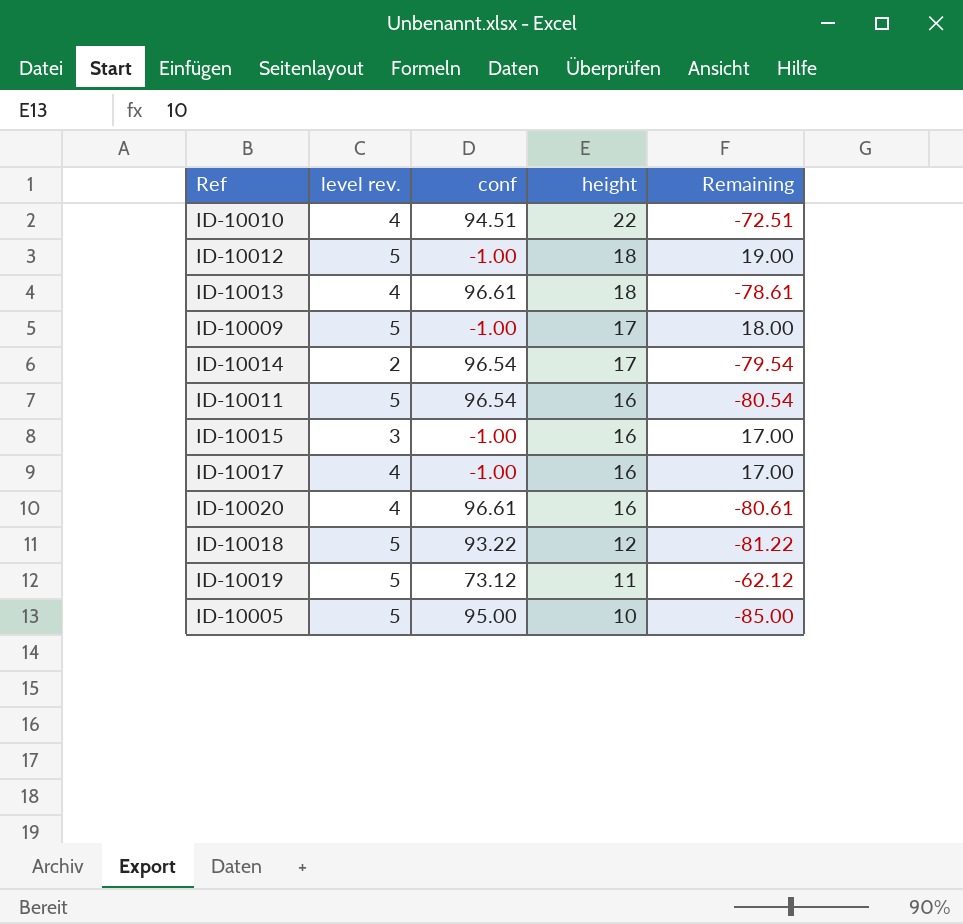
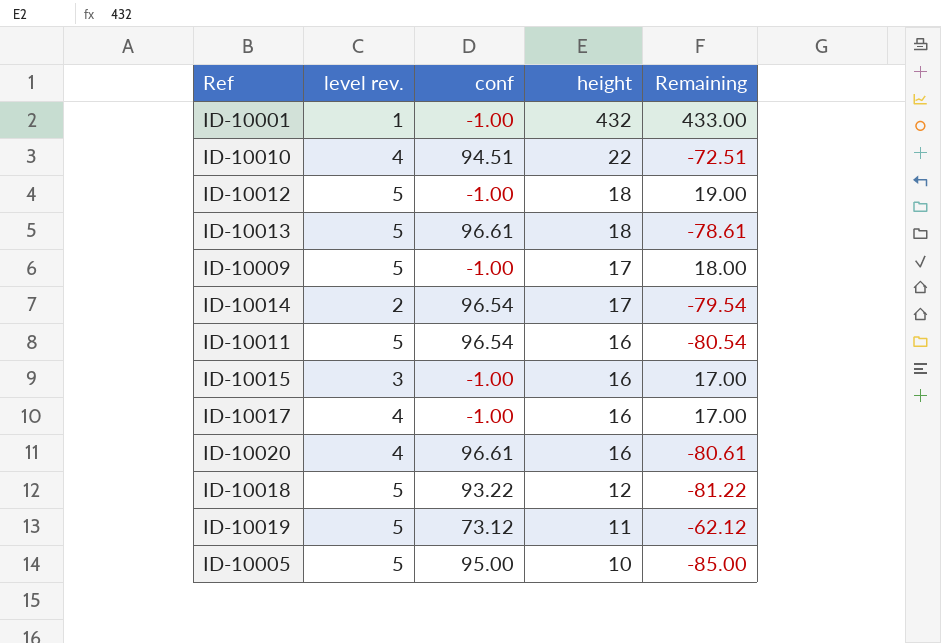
row ID-10001: none -> 1 | -1.00 | 432 | 433.00
ID-10013 | level rev.: 4 -> 5

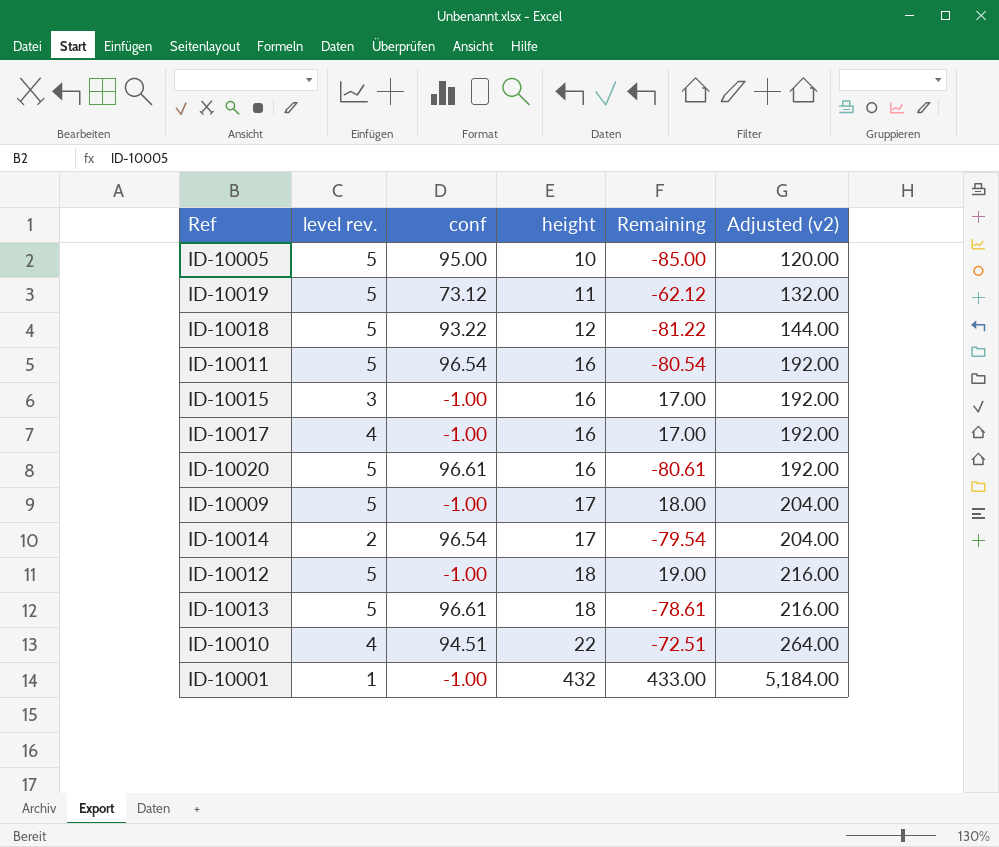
row order: height descending -> height ascending
column Adjusted (v2) | formula: none -> [height] * 12
ID-10020 | level rev.: 4 -> 5

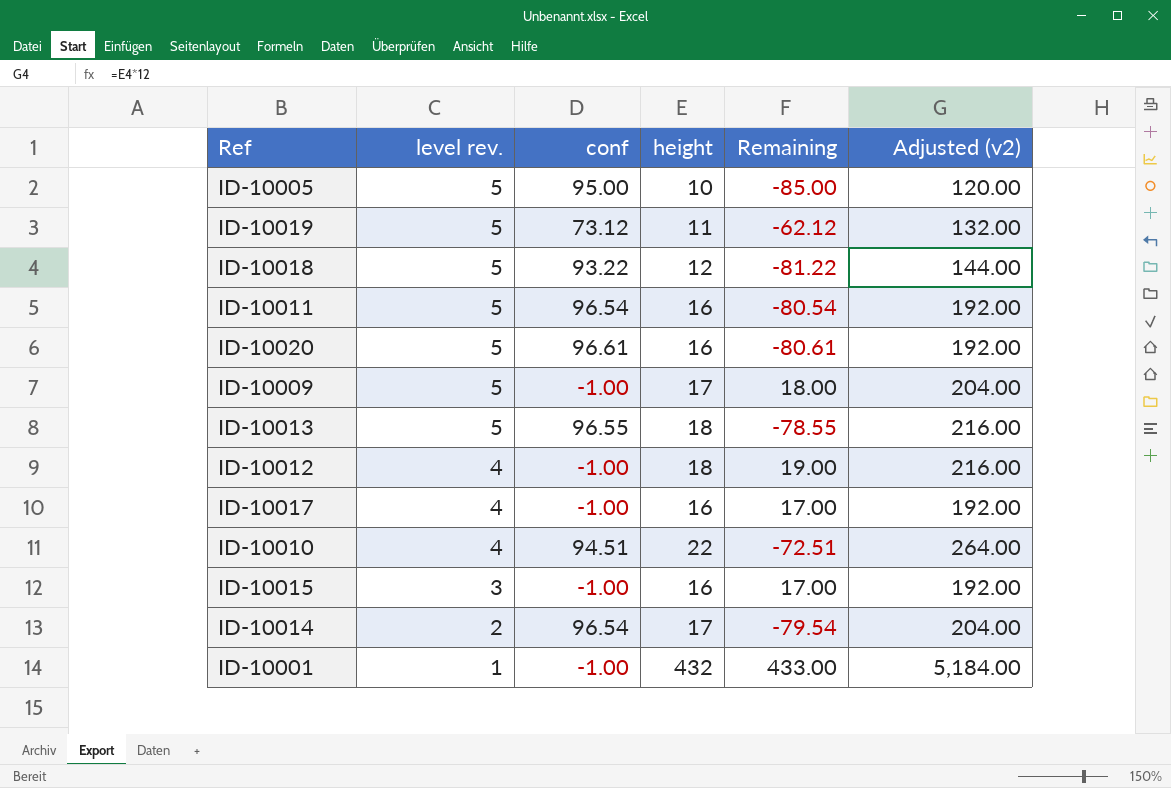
row order: height ascending -> level rev. descending
ID-10013 | conf: 96.61 -> 96.55
ID-10013 | Remaining: -78.61 -> -78.55
ID-10012 | level rev.: 5 -> 4

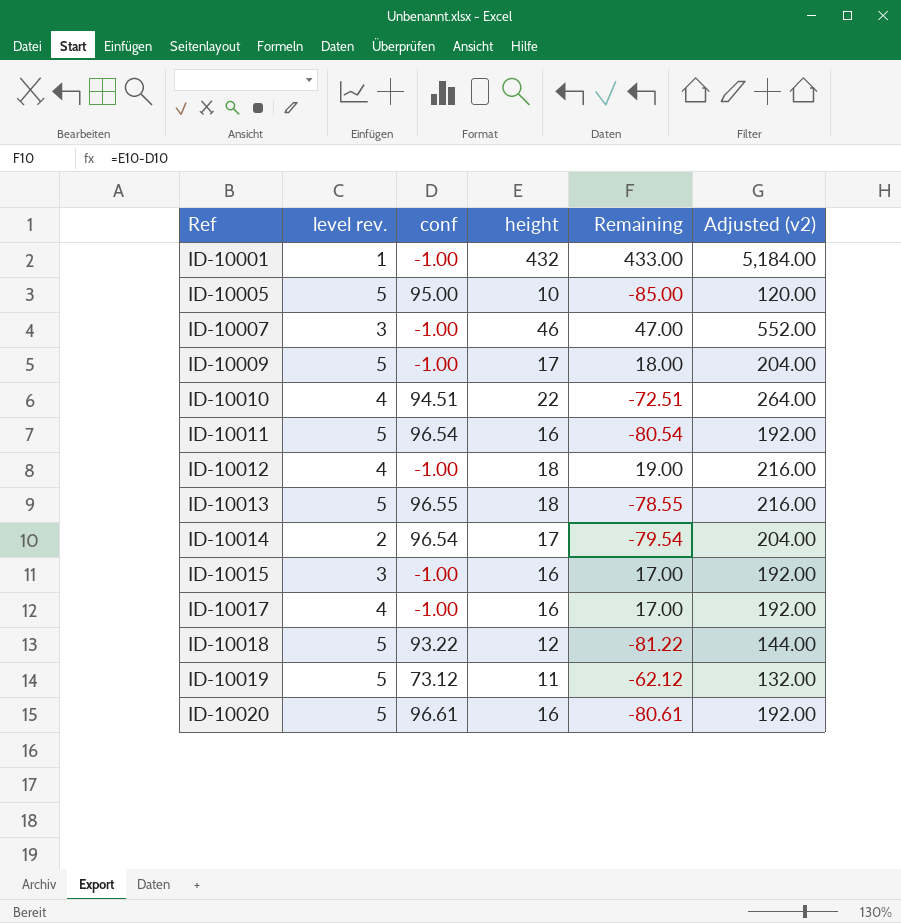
row order: level rev. descending -> Ref ascending
row ID-10007: none -> 3 | -1.00 | 46 | 47.00 | 552.00

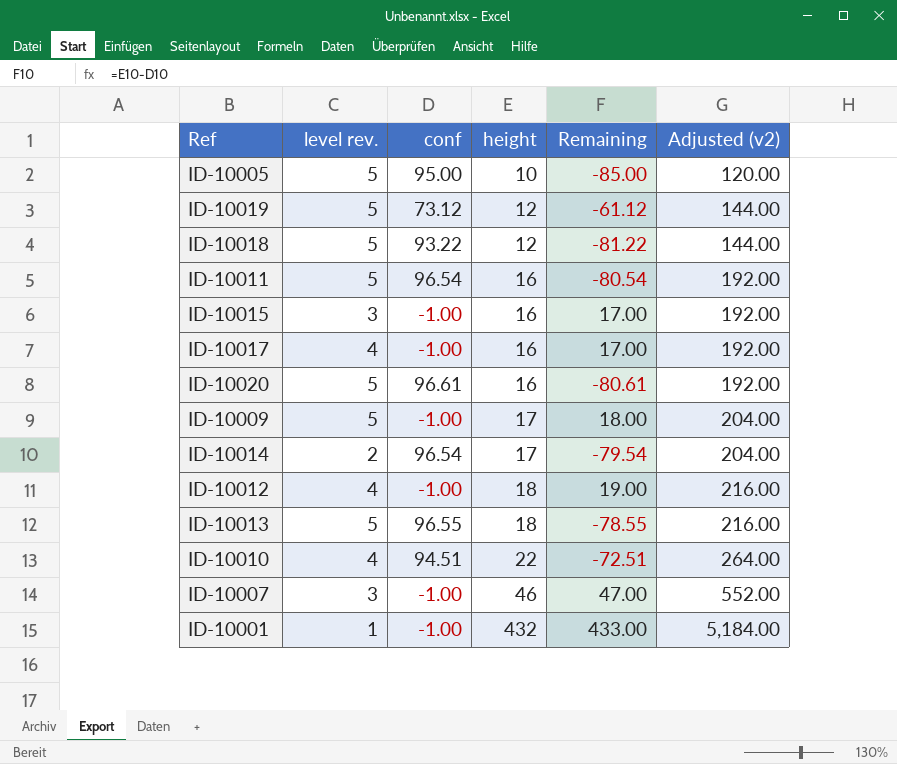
row order: Ref ascending -> height ascending
ID-10019 | height: 11 -> 12
ID-10019 | Remaining: -62.12 -> -61.12
ID-10019 | Adjusted (v2): 132.00 -> 144.00

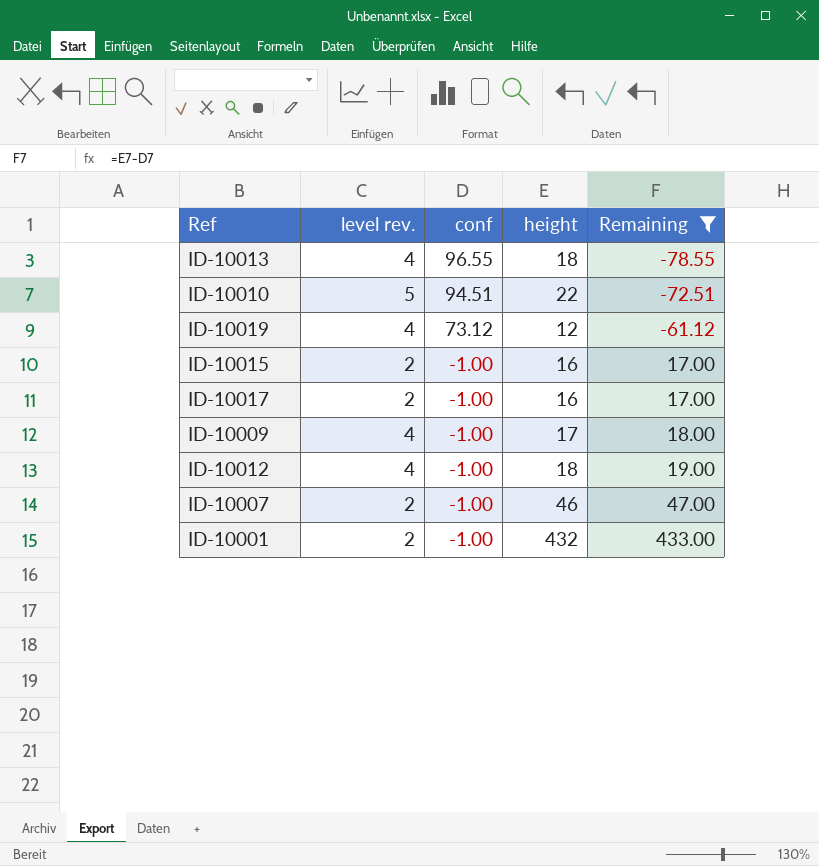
filter: none -> Remaining >= -78.55
row order: height ascending -> conf descending
column Adjusted (v2) | formula: [height] * 12 -> none
ID-10013 | level rev.: 5 -> 4
ID-10010 | level rev.: 4 -> 5
ID-10019 | level rev.: 5 -> 4
ID-10015 | level rev.: 3 -> 2
ID-10017 | level rev.: 4 -> 2
ID-10009 | level rev.: 5 -> 4
ID-10007 | level rev.: 3 -> 2
ID-10001 | level rev.: 1 -> 2

